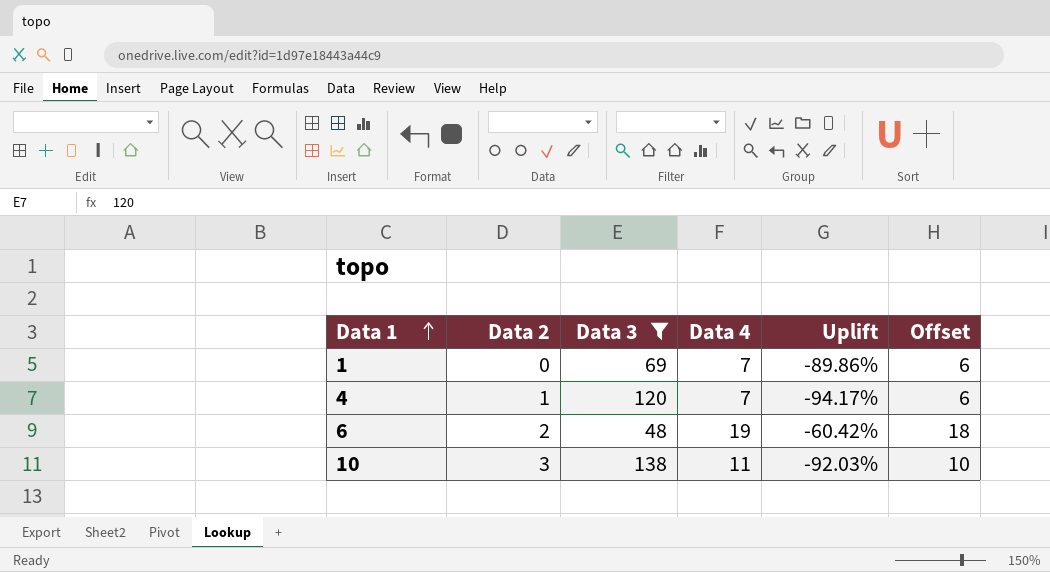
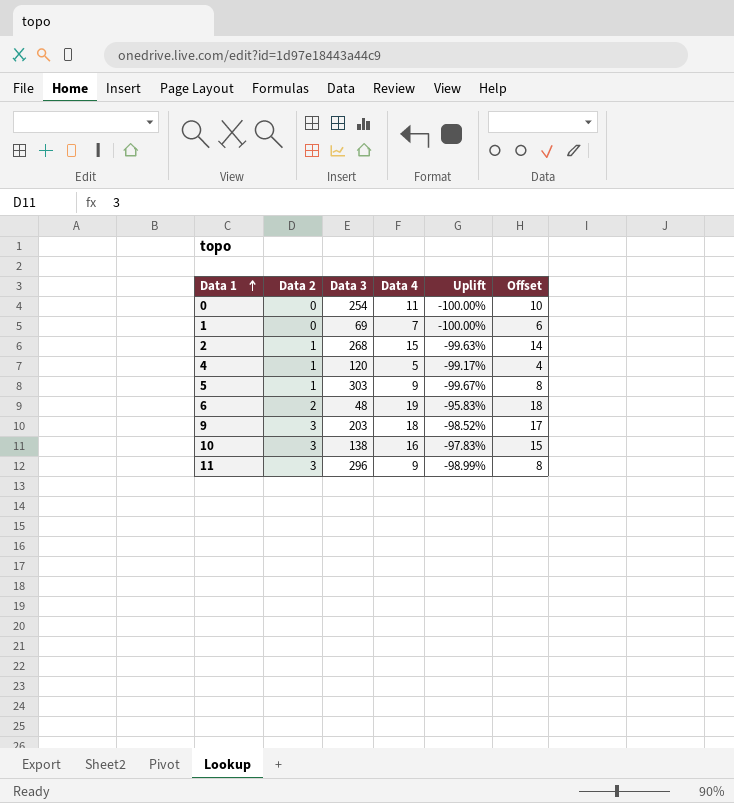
filter: Data 3 <= 138 -> none
column Uplift | formula: ([Data 4] - [Data 3]) / [Data 3] -> ([Data 2] - [Data 3]) / [Data 3]
4 | Data 4: 7 -> 5
4 | Offset: 6 -> 4
10 | Data 4: 11 -> 16
10 | Offset: 10 -> 15

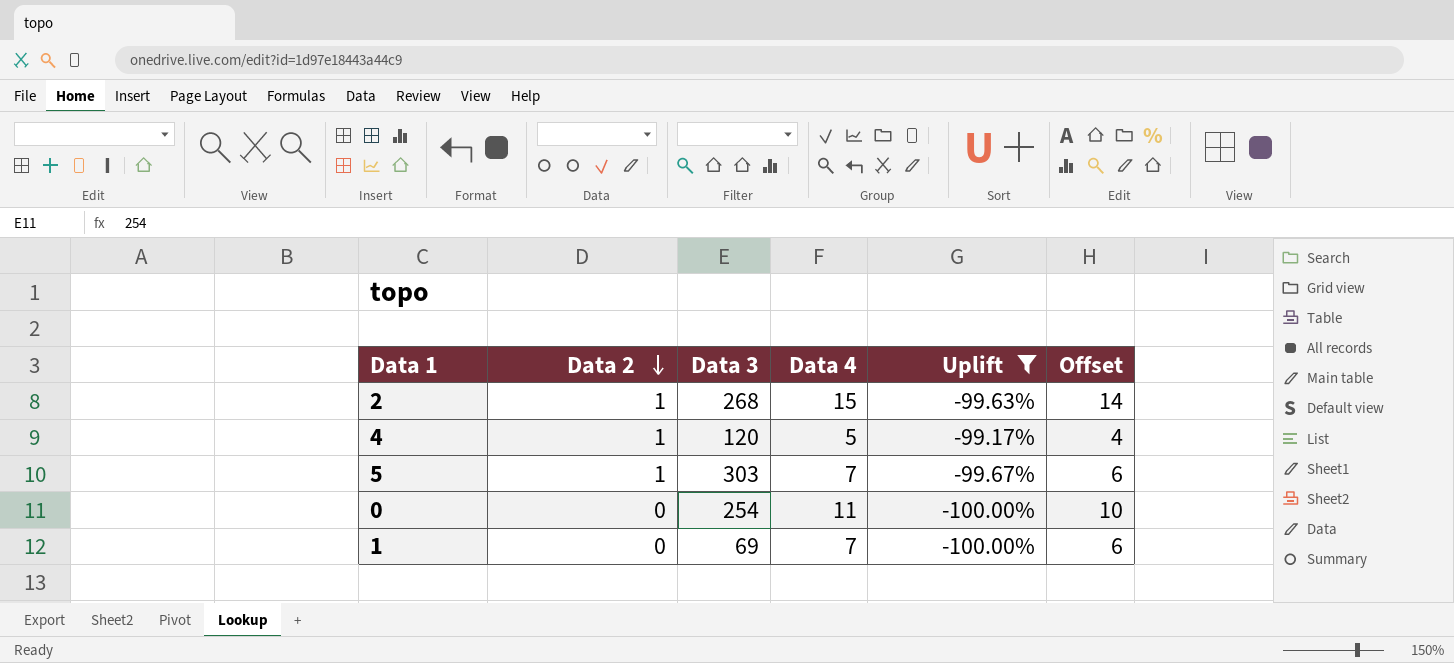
filter: none -> Uplift <= -99.17%
row order: Data 1 ascending -> Data 2 descending
5 | Data 4: 9 -> 7
5 | Offset: 8 -> 6

